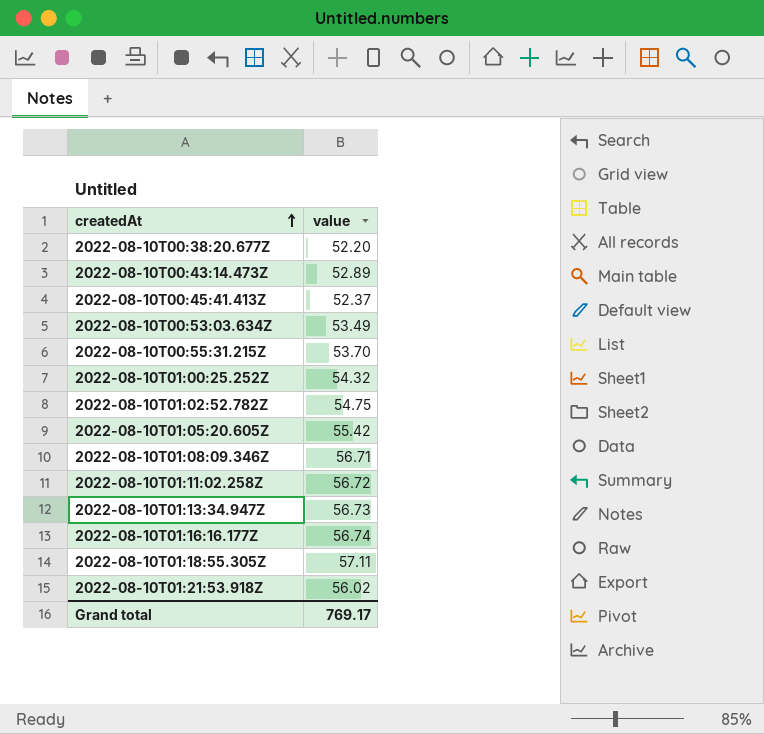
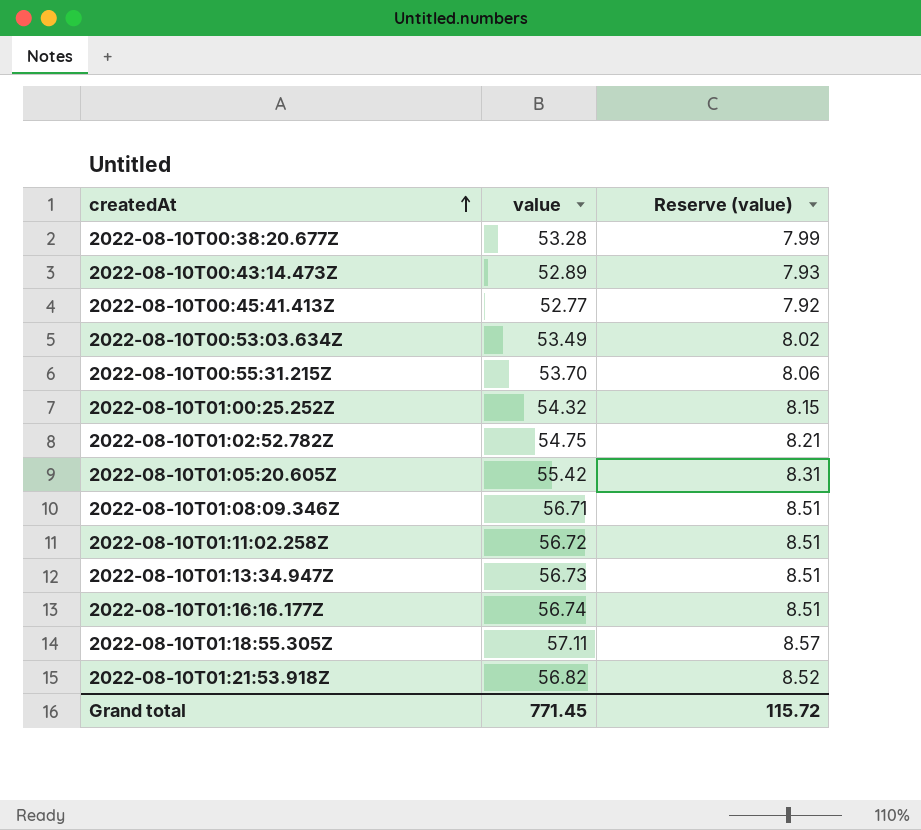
column Reserve (value) | formula: none -> [value] * 0.15
2022-08-10T00:38:20.677Z | value: 52.20 -> 53.28
2022-08-10T00:45:41.413Z | value: 52.37 -> 52.77
2022-08-10T01:21:53.918Z | value: 56.02 -> 56.82
Grand total | value: 769.17 -> 771.45

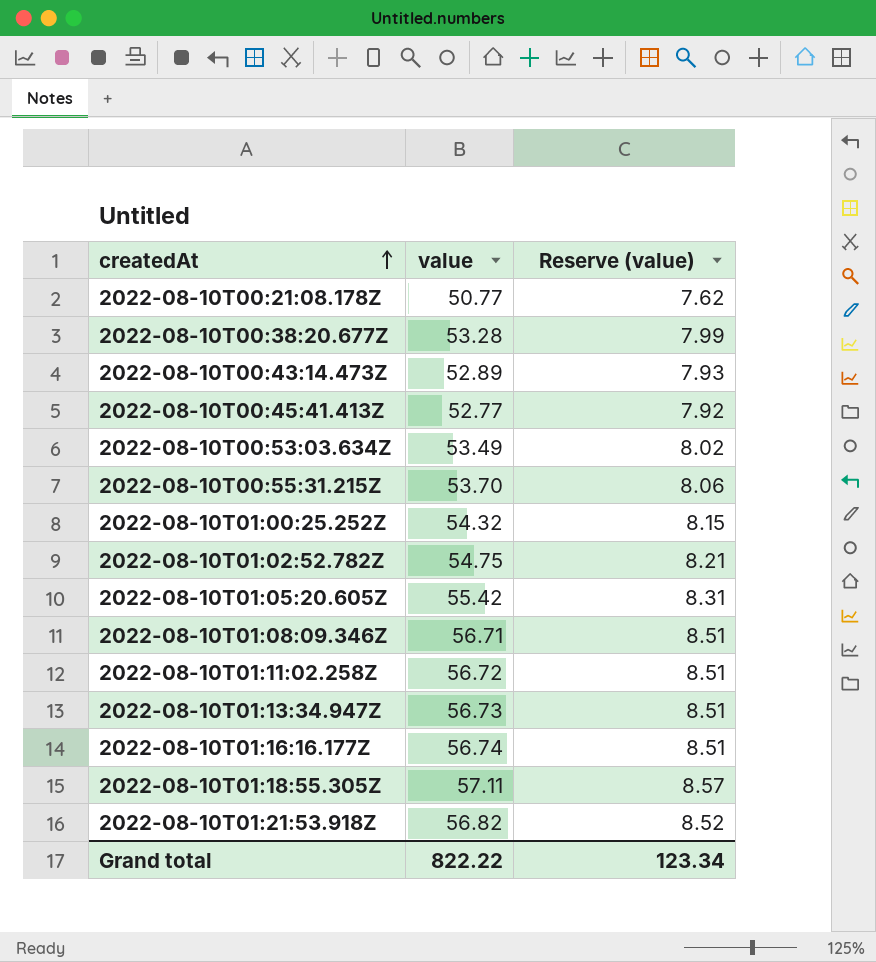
row 2022-08-10T00:21:08.178Z: none -> 50.77 | 7.62
Grand total | value: 771.45 -> 822.22
Grand total | Reserve (value): 115.72 -> 123.34

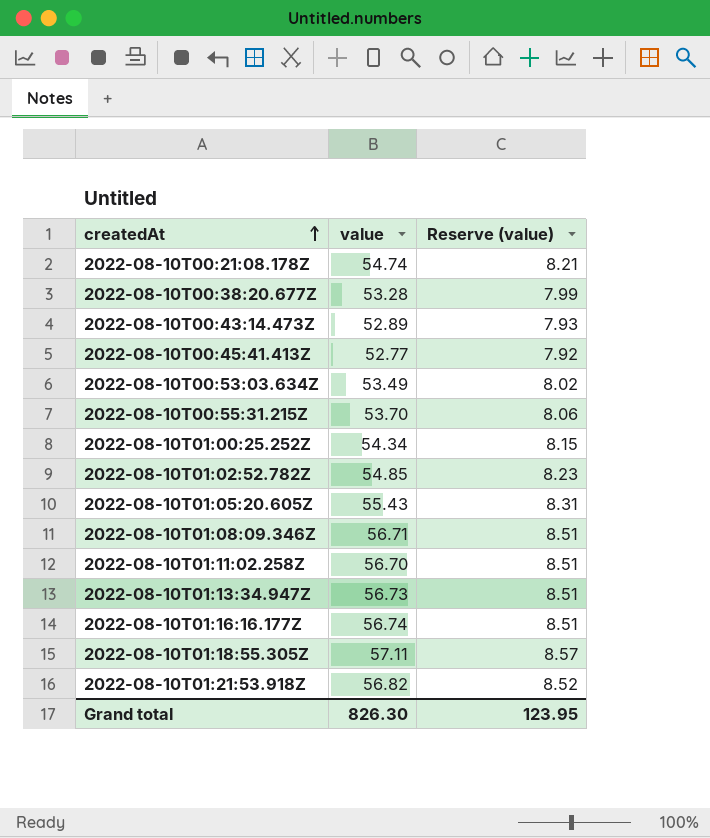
2022-08-10T00:21:08.178Z | value: 50.77 -> 54.74
2022-08-10T00:21:08.178Z | Reserve (value): 7.62 -> 8.21
2022-08-10T01:00:25.252Z | value: 54.32 -> 54.34
2022-08-10T01:02:52.782Z | value: 54.75 -> 54.85
2022-08-10T01:02:52.782Z | Reserve (value): 8.21 -> 8.23
2022-08-10T01:05:20.605Z | value: 55.42 -> 55.43
2022-08-10T01:11:02.258Z | value: 56.72 -> 56.70
Grand total | value: 822.22 -> 826.30
Grand total | Reserve (value): 123.34 -> 123.95

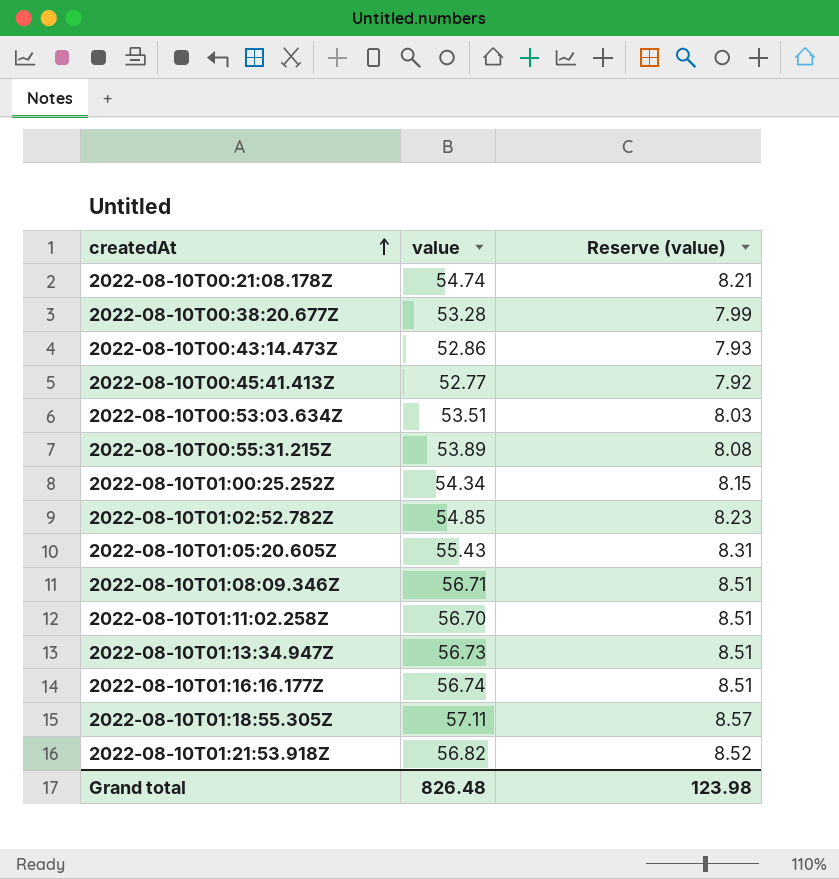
2022-08-10T00:43:14.473Z | value: 52.89 -> 52.86
2022-08-10T00:53:03.634Z | value: 53.49 -> 53.51
2022-08-10T00:53:03.634Z | Reserve (value): 8.02 -> 8.03
2022-08-10T00:55:31.215Z | value: 53.70 -> 53.89
2022-08-10T00:55:31.215Z | Reserve (value): 8.06 -> 8.08
Grand total | value: 826.30 -> 826.48
Grand total | Reserve (value): 123.95 -> 123.98

